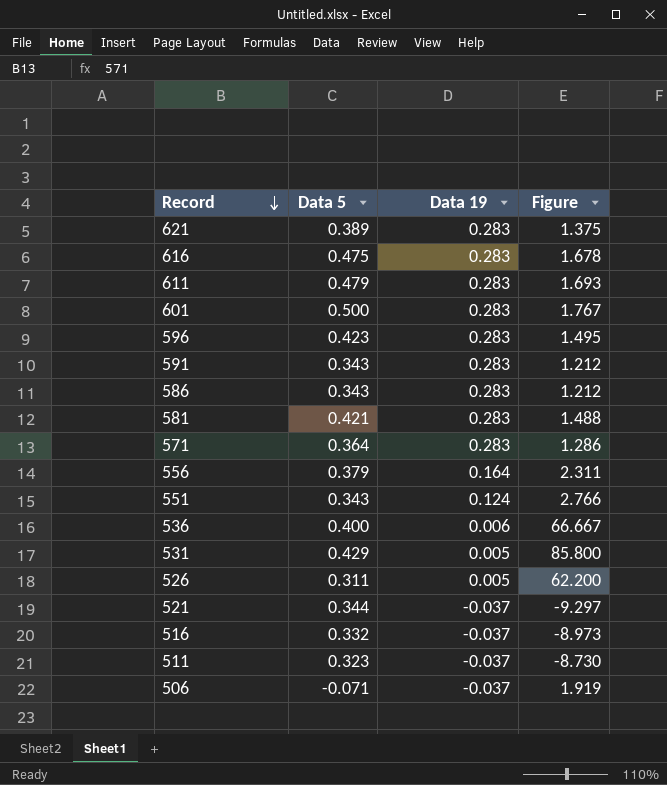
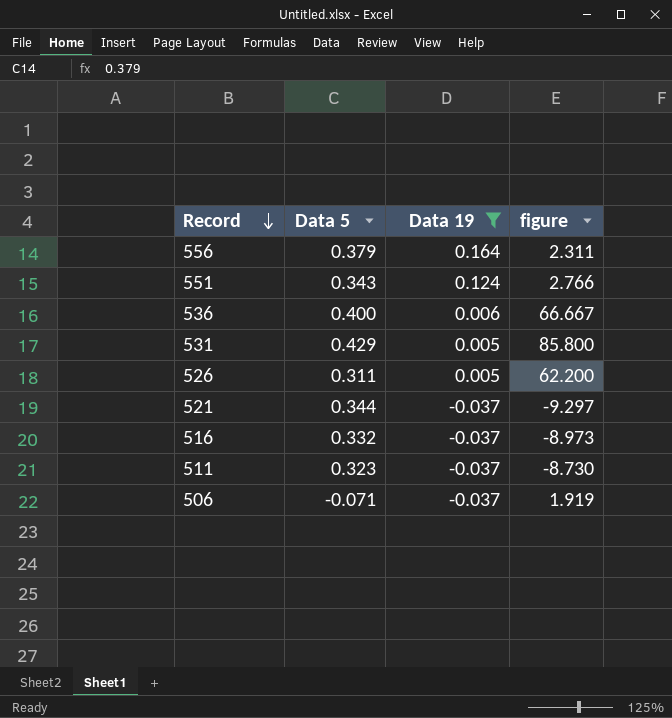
filter: none -> Data 19 != 0.283
column name: Figure -> figure

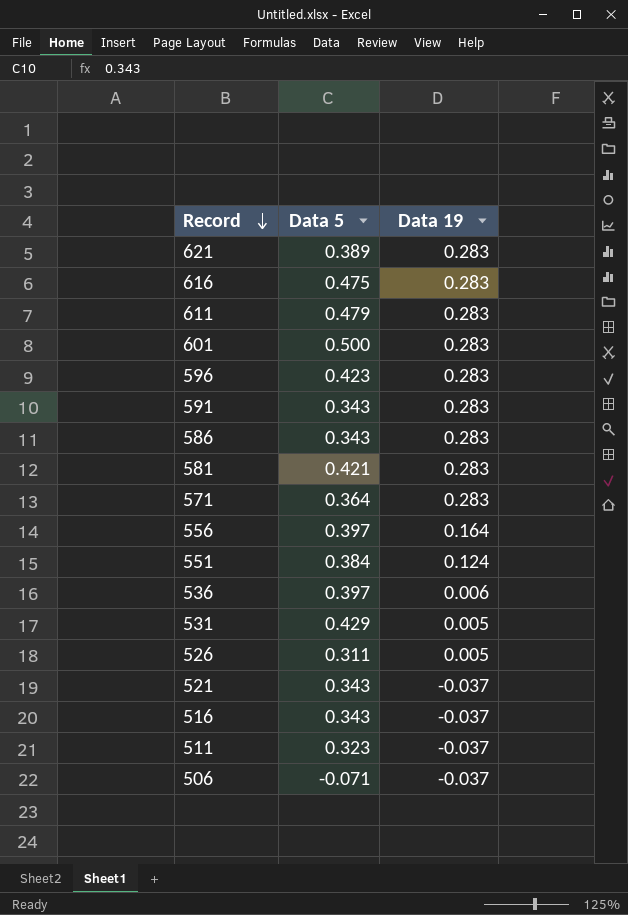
filter: Data 19 != 0.283 -> none
column figure | formula: [Data 5] / [Data 19] -> none
556 | Data 5: 0.379 -> 0.397
551 | Data 5: 0.343 -> 0.384
536 | Data 5: 0.400 -> 0.397
521 | Data 5: 0.344 -> 0.343
516 | Data 5: 0.332 -> 0.343

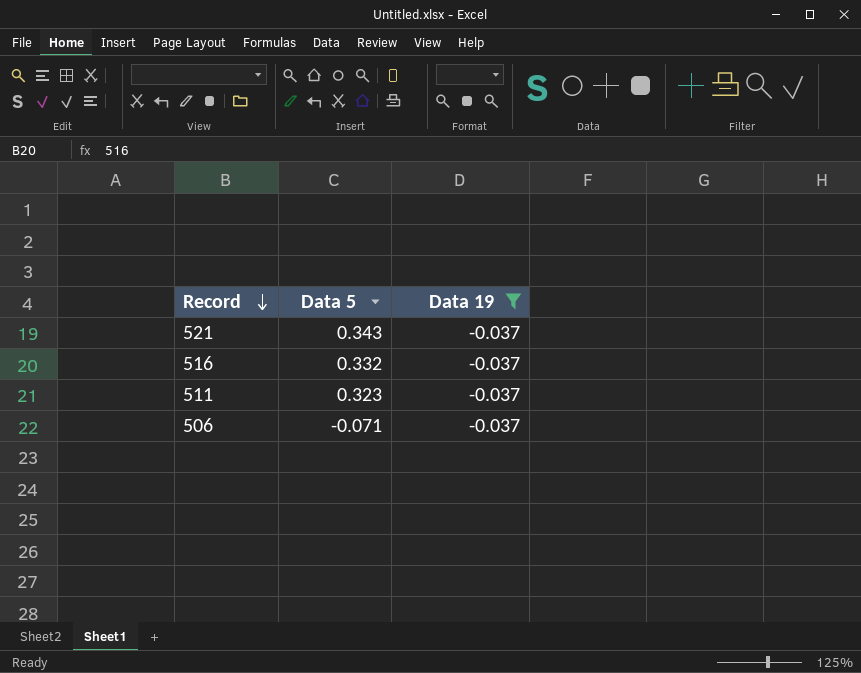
filter: none -> Data 19 = -0.037
516 | Data 5: 0.343 -> 0.332

